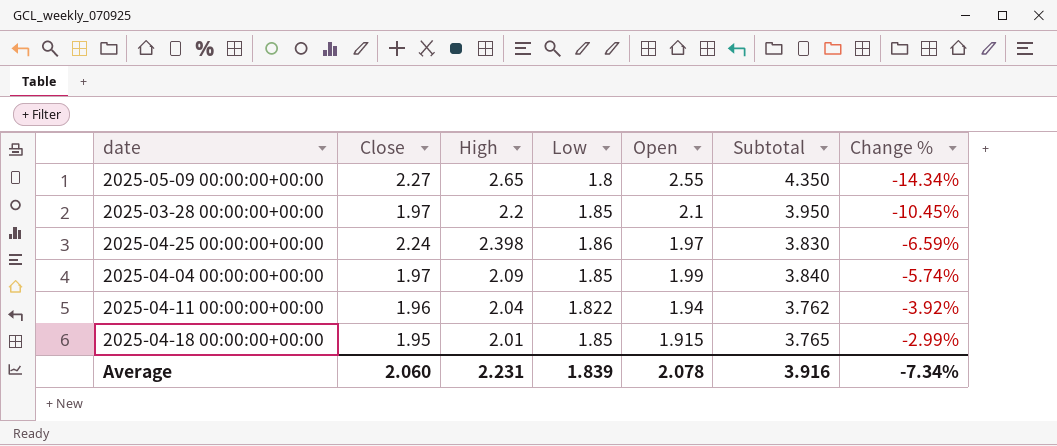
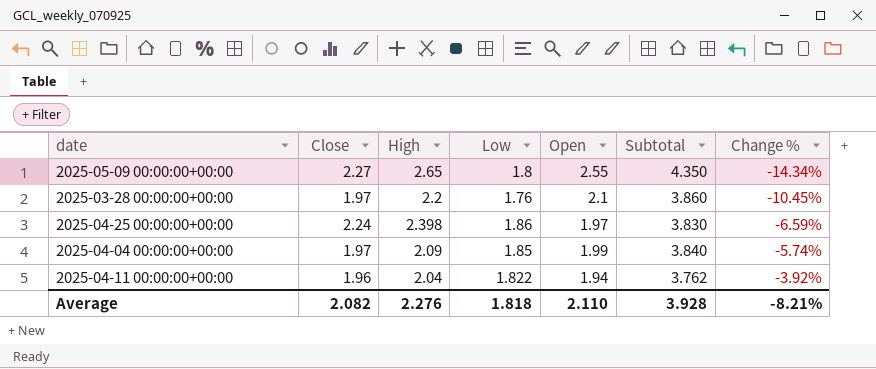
row 2025-04-18 00:00:00+00:00: 1.95 | 2.01 | 1.85 | 1.915 | 3.765 | -2.99% -> none
2025-03-28 00:00:00+00:00 | Low: 1.85 -> 1.76
2025-03-28 00:00:00+00:00 | Subtotal: 3.950 -> 3.860
Average | Close: 2.060 -> 2.082
Average | High: 2.231 -> 2.276
Average | Low: 1.839 -> 1.818
Average | Open: 2.078 -> 2.110
Average | Subtotal: 3.916 -> 3.928
Average | Change %: -7.34% -> -8.21%

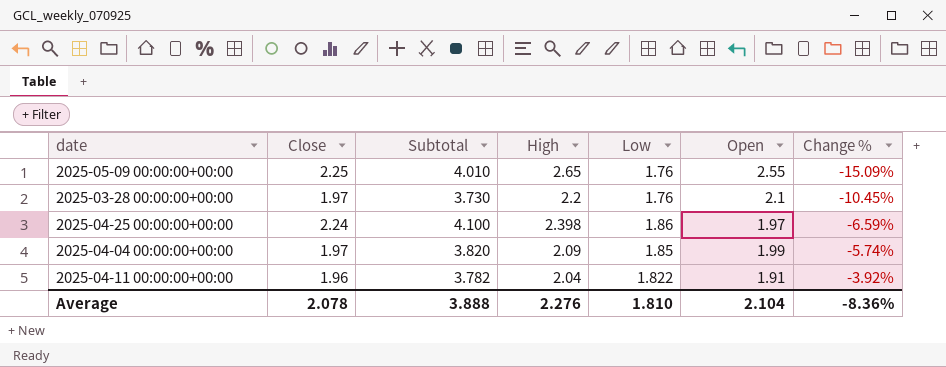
column Subtotal | formula: [Low] + [Open] -> [Close] + [Low]
column Subtotal | position: 6 -> 3
2025-05-09 00:00:00+00:00 | Close: 2.27 -> 2.25
2025-05-09 00:00:00+00:00 | Low: 1.8 -> 1.76
2025-05-09 00:00:00+00:00 | Change %: -14.34% -> -15.09%
2025-04-11 00:00:00+00:00 | Open: 1.94 -> 1.91
Average | Close: 2.082 -> 2.078
Average | Subtotal: 3.928 -> 3.888
Average | Low: 1.818 -> 1.810
Average | Open: 2.110 -> 2.104
Average | Change %: -8.21% -> -8.36%

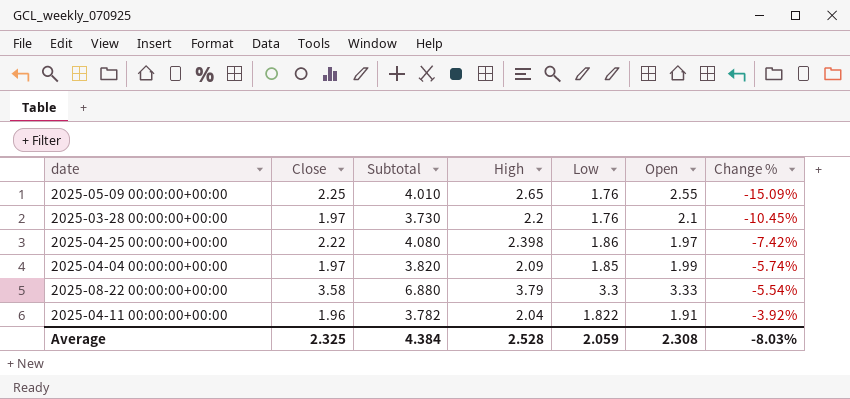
2025-04-25 00:00:00+00:00 | Close: 2.24 -> 2.22
2025-04-25 00:00:00+00:00 | Subtotal: 4.100 -> 4.080
2025-04-25 00:00:00+00:00 | Change %: -6.59% -> -7.42%
row 2025-08-22 00:00:00+00:00: none -> 3.58 | 6.880 | 3.79 | 3.3 | 3.33 | -5.54%
Average | Close: 2.078 -> 2.325
Average | Subtotal: 3.888 -> 4.384
Average | High: 2.276 -> 2.528
Average | Low: 1.810 -> 2.059
Average | Open: 2.104 -> 2.308
Average | Change %: -8.36% -> -8.03%

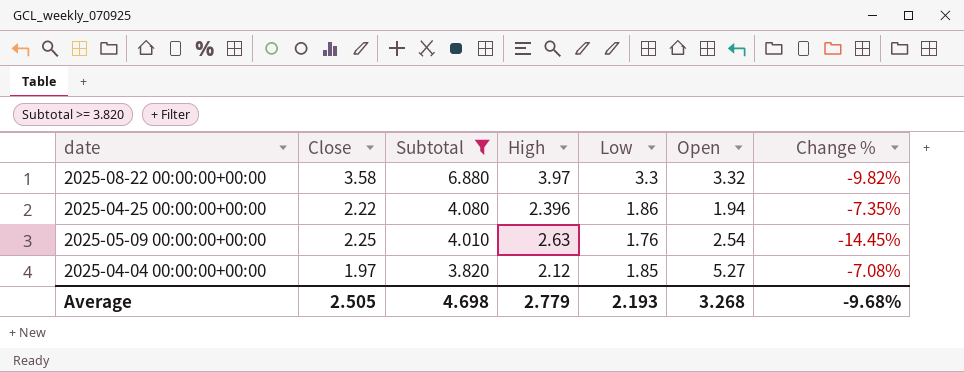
filter: none -> Subtotal >= 3.820
row order: Change % ascending -> Subtotal descending
2025-08-22 00:00:00+00:00 | High: 3.79 -> 3.97
2025-08-22 00:00:00+00:00 | Open: 3.33 -> 3.32
2025-08-22 00:00:00+00:00 | Change %: -5.54% -> -9.82%
2025-04-25 00:00:00+00:00 | High: 2.398 -> 2.396
2025-04-25 00:00:00+00:00 | Open: 1.97 -> 1.94
2025-04-25 00:00:00+00:00 | Change %: -7.42% -> -7.35%
2025-05-09 00:00:00+00:00 | High: 2.65 -> 2.63
2025-05-09 00:00:00+00:00 | Open: 2.55 -> 2.54
2025-05-09 00:00:00+00:00 | Change %: -15.09% -> -14.45%
2025-04-04 00:00:00+00:00 | High: 2.09 -> 2.12
2025-04-04 00:00:00+00:00 | Open: 1.99 -> 5.27
2025-04-04 00:00:00+00:00 | Change %: -5.74% -> -7.08%
Average | Close: 2.325 -> 2.505
Average | Subtotal: 4.384 -> 4.698
Average | High: 2.528 -> 2.779
Average | Low: 2.059 -> 2.193
Average | Open: 2.308 -> 3.268
Average | Change %: -8.03% -> -9.68%

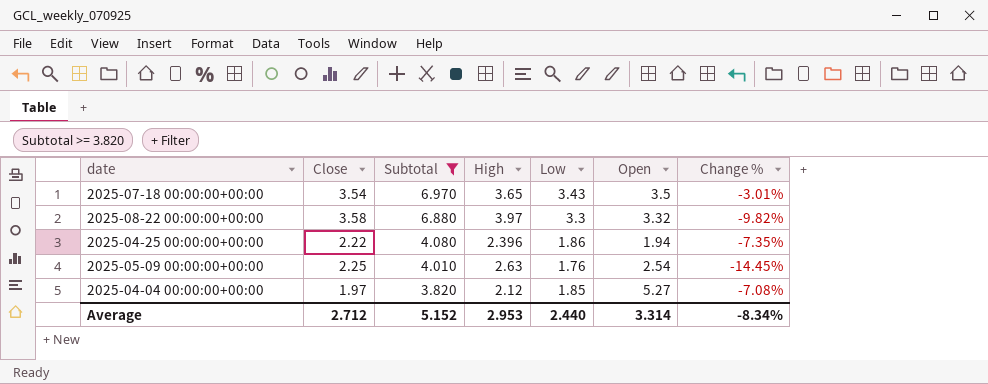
row 2025-07-18 00:00:00+00:00: none -> 3.54 | 6.970 | 3.65 | 3.43 | 3.5 | -3.01%
Average | Close: 2.505 -> 2.712
Average | Subtotal: 4.698 -> 5.152
Average | High: 2.779 -> 2.953
Average | Low: 2.193 -> 2.440
Average | Open: 3.268 -> 3.314
Average | Change %: -9.68% -> -8.34%

